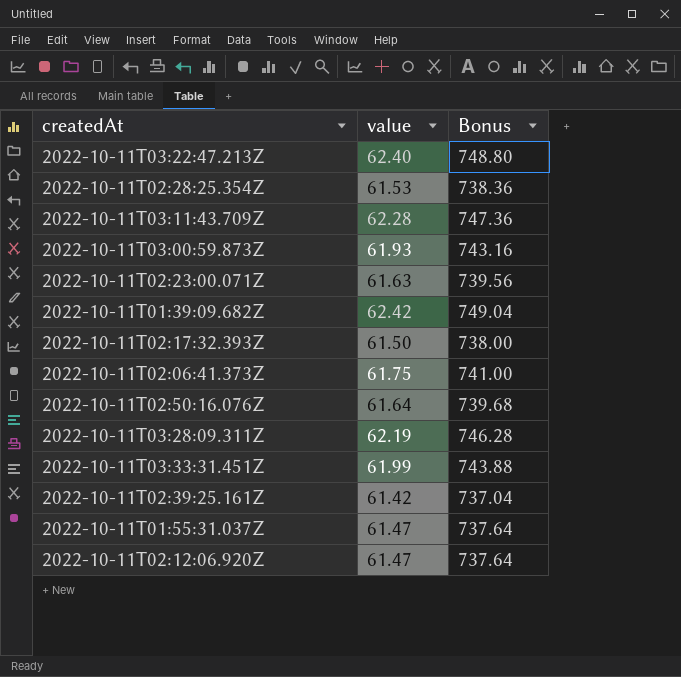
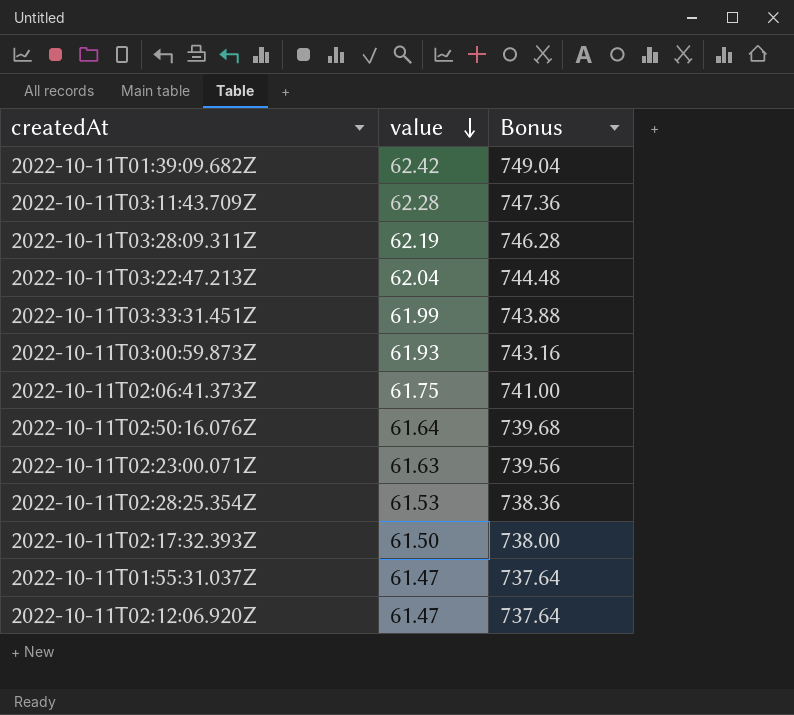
row order: none -> value descending
row 2022-10-11T02:39:25.161Z: 61.42 | 737.04 -> none
2022-10-11T03:22:47.213Z | value: 62.40 -> 62.04
2022-10-11T03:22:47.213Z | Bonus: 748.80 -> 744.48

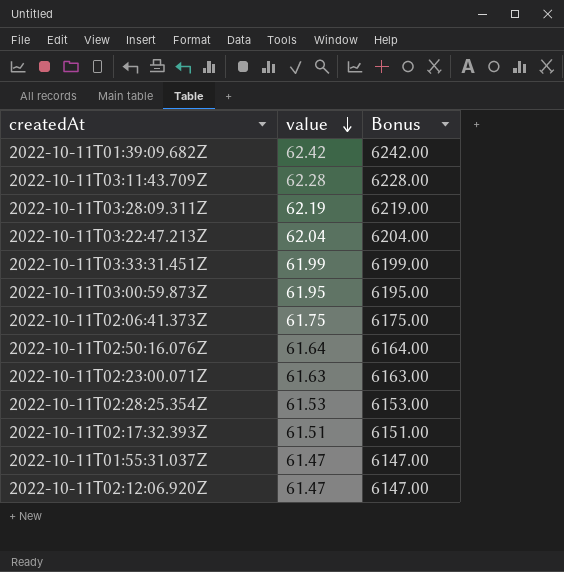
column Bonus | formula: [value] * 12 -> [value] * 100
2022-10-11T03:00:59.873Z | value: 61.93 -> 61.95
2022-10-11T02:17:32.393Z | value: 61.50 -> 61.51

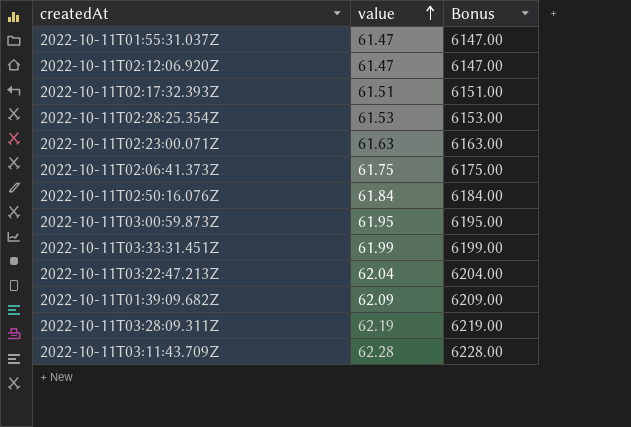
row order: value descending -> value ascending
2022-10-11T02:50:16.076Z | value: 61.64 -> 61.84
2022-10-11T02:50:16.076Z | Bonus: 6164.00 -> 6184.00
2022-10-11T01:39:09.682Z | value: 62.42 -> 62.09
2022-10-11T01:39:09.682Z | Bonus: 6242.00 -> 6209.00

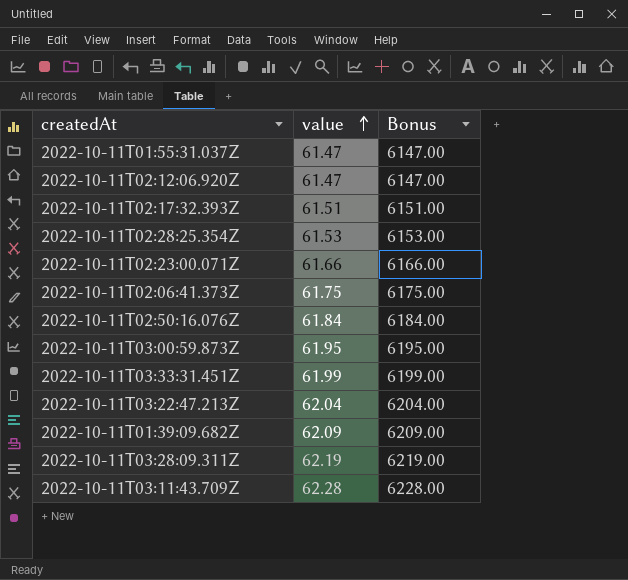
2022-10-11T02:23:00.071Z | value: 61.63 -> 61.66
2022-10-11T02:23:00.071Z | Bonus: 6163.00 -> 6166.00

